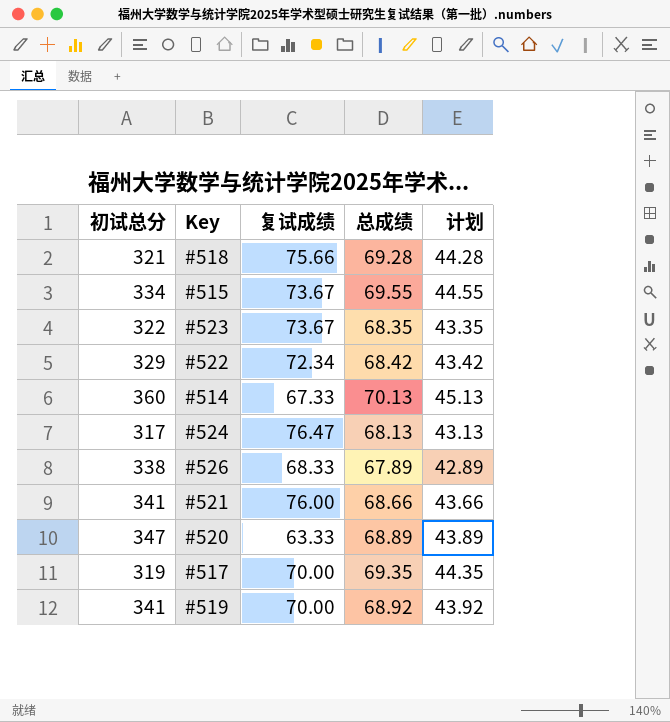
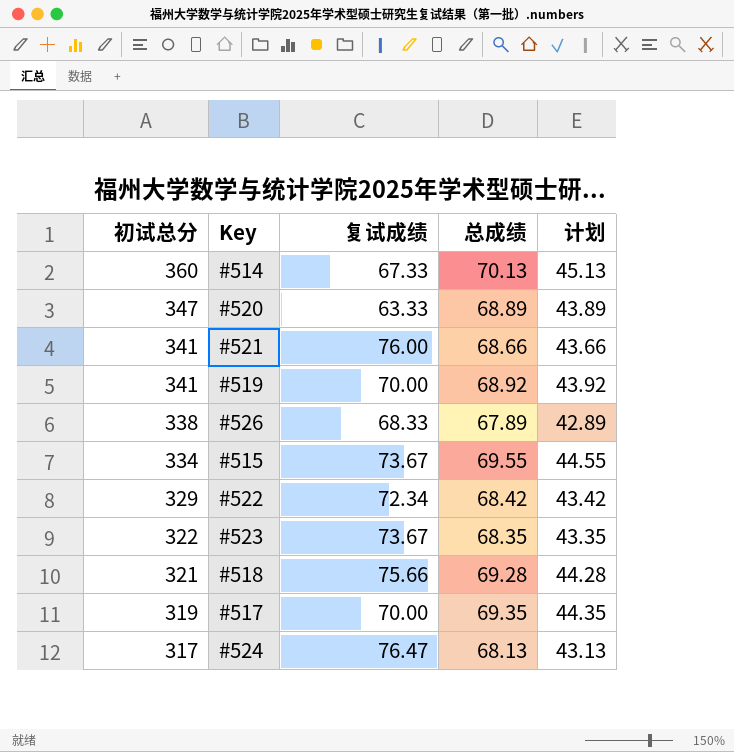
row order: none -> 初试总分 descending

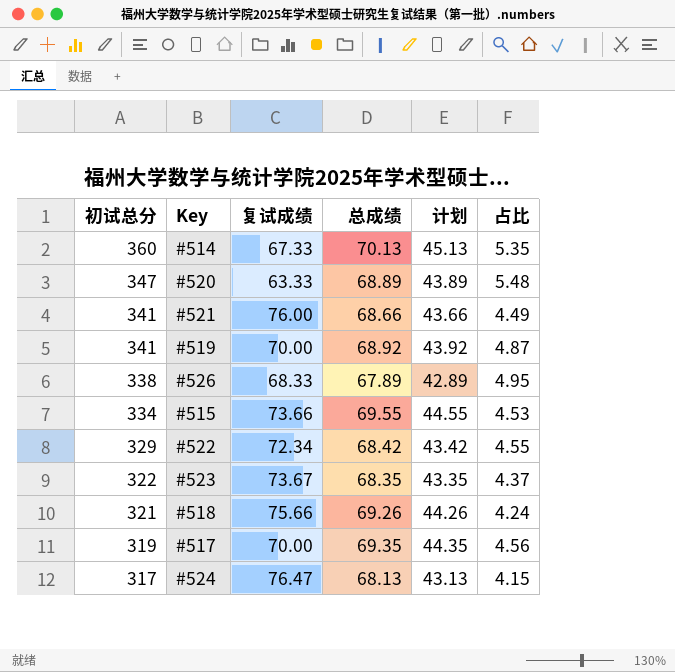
column 占比 | formula: none -> [初试总分] / [复试成绩]
#515 | 复试成绩: 73.67 -> 73.66
#518 | 总成绩: 69.28 -> 69.26
#518 | 计划: 44.28 -> 44.26

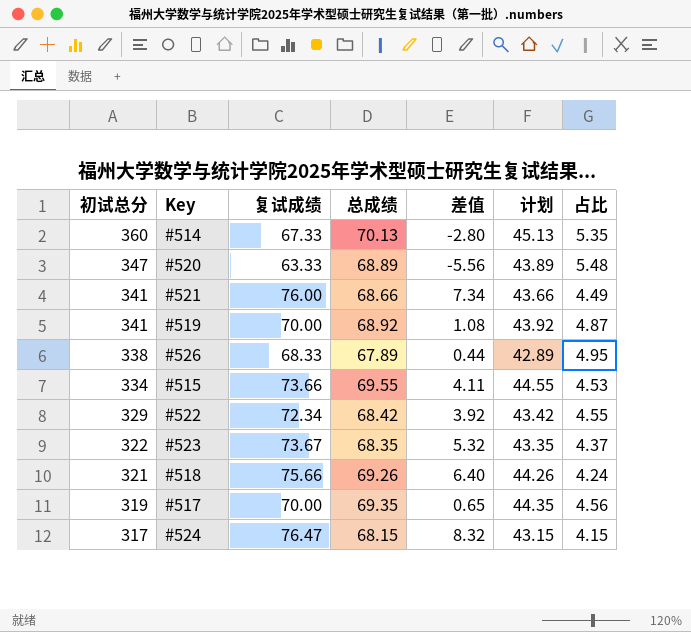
column 差值 | formula: none -> [复试成绩] - [总成绩]
#524 | 总成绩: 68.13 -> 68.15
#524 | 计划: 43.13 -> 43.15

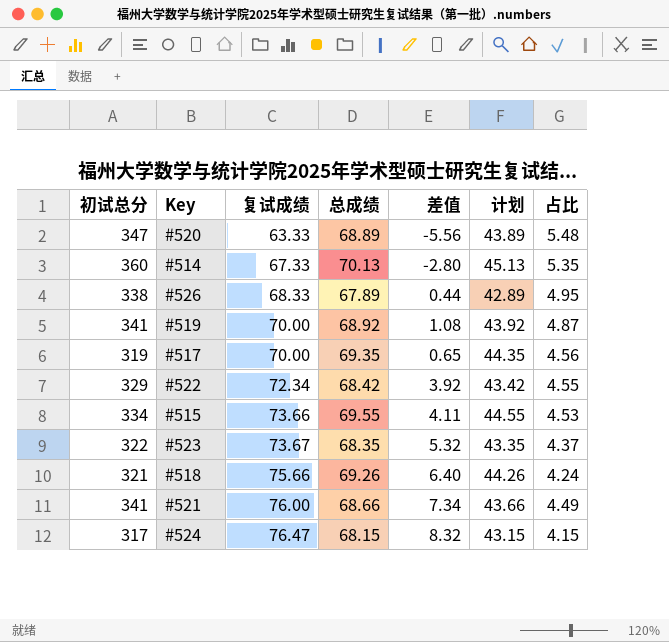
row order: 初试总分 descending -> 复试成绩 ascending

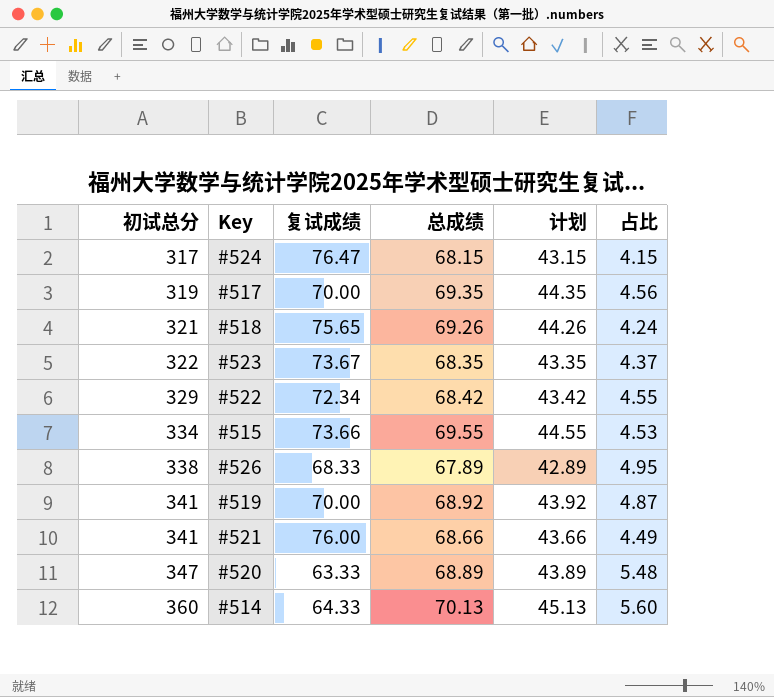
row order: 复试成绩 ascending -> 初试总分 ascending
column 差值 | formula: [复试成绩] - [总成绩] -> none
#518 | 复试成绩: 75.66 -> 75.65
#514 | 复试成绩: 67.33 -> 64.33
#514 | 占比: 5.35 -> 5.60

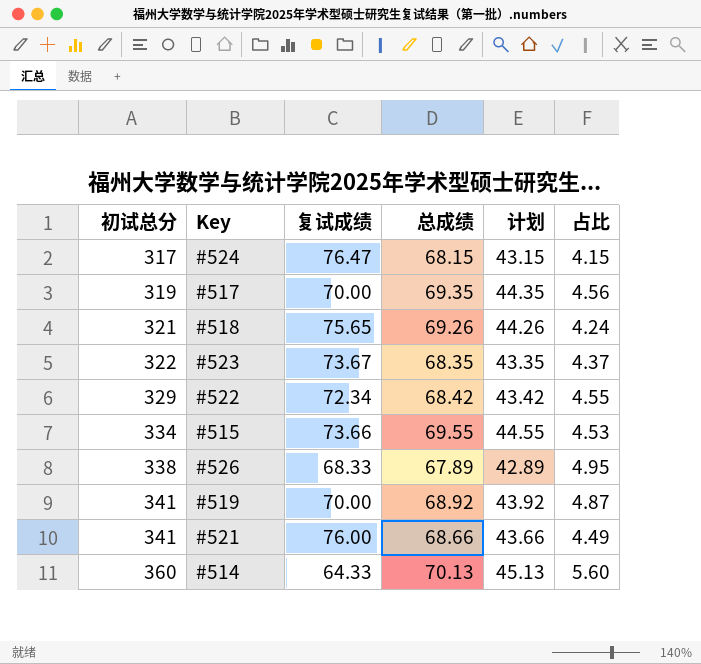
row #520: 347 | 63.33 | 68.89 | 43.89 | 5.48 -> none

